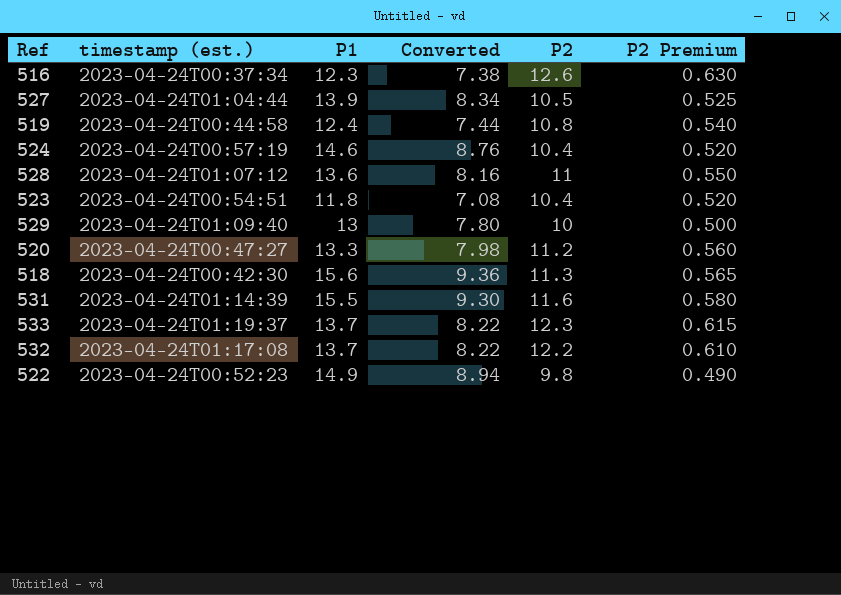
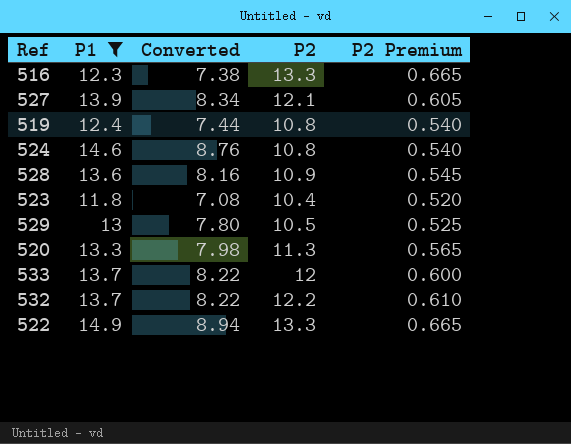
filter: none -> P1 <= 14.9
column timestamp (est.) | position: 2 -> none
516 | P2: 12.6 -> 13.3
516 | P2 Premium: 0.630 -> 0.665
527 | P2: 10.5 -> 12.1
527 | P2 Premium: 0.525 -> 0.605
524 | P2: 10.4 -> 10.8
524 | P2 Premium: 0.520 -> 0.540
528 | P2: 11 -> 10.9
528 | P2 Premium: 0.550 -> 0.545
529 | P2: 10 -> 10.5
529 | P2 Premium: 0.500 -> 0.525
520 | P2: 11.2 -> 11.3
520 | P2 Premium: 0.560 -> 0.565
533 | P2: 12.3 -> 12
533 | P2 Premium: 0.615 -> 0.600
522 | P2: 9.8 -> 13.3
522 | P2 Premium: 0.490 -> 0.665

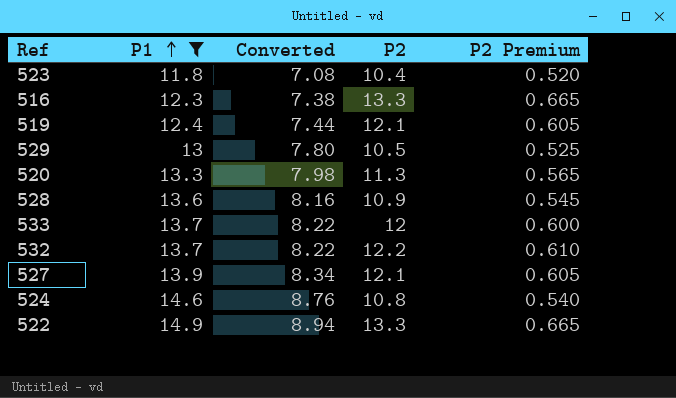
row order: none -> P1 ascending
519 | P2: 10.8 -> 12.1
519 | P2 Premium: 0.540 -> 0.605

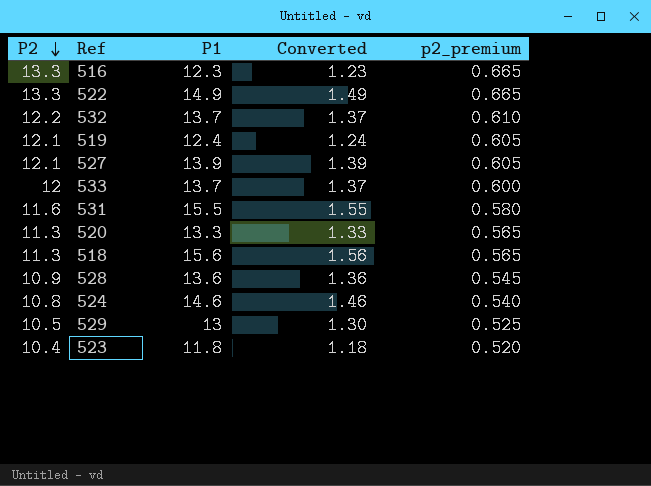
filter: P1 <= 14.9 -> none
row order: P1 ascending -> P2 descending
column P2 | position: 4 -> 1
column Converted | formula: [P1] * 0.6 -> [P1] * 0.1
column name: P2 Premium -> p2_premium

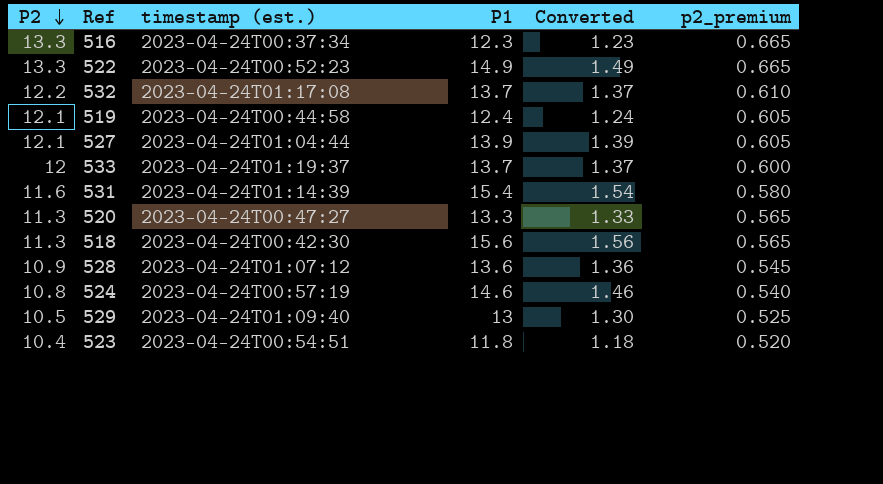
column timestamp (est.) | position: none -> 3
531 | P1: 15.5 -> 15.4
531 | Converted: 1.55 -> 1.54

